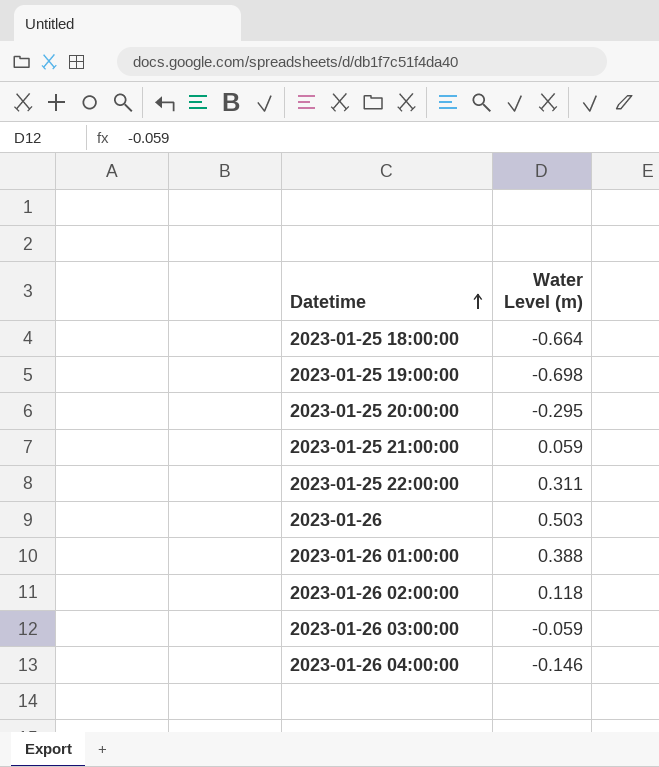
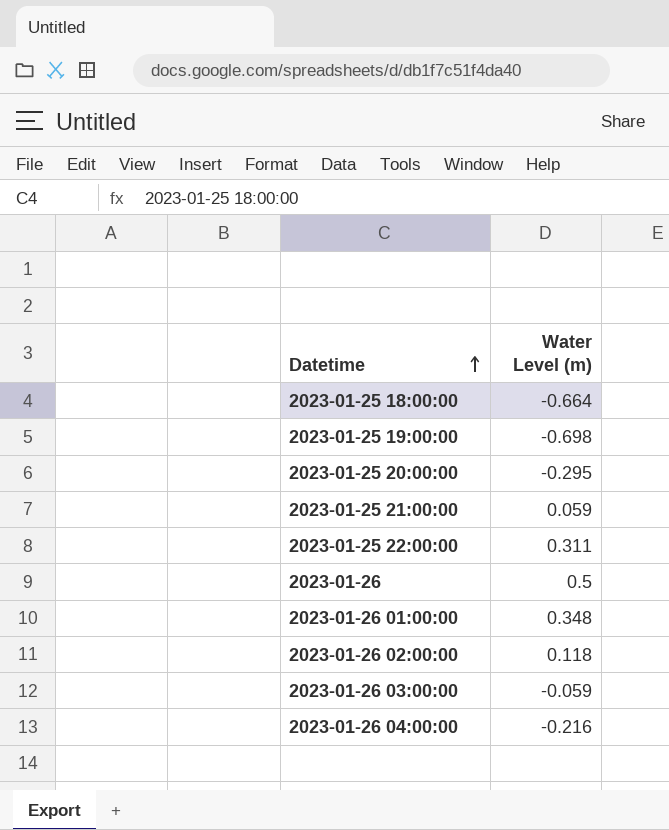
2023-01-26 | Water Level (m): 0.503 -> 0.5
2023-01-26 01:00:00 | Water Level (m): 0.388 -> 0.348
2023-01-26 04:00:00 | Water Level (m): -0.146 -> -0.216

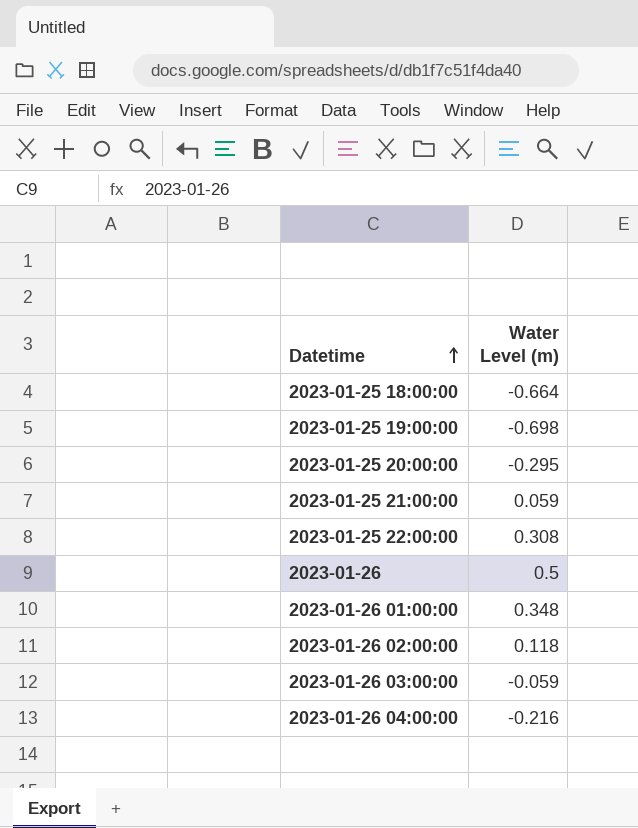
2023-01-25 22:00:00 | Water Level (m): 0.311 -> 0.308

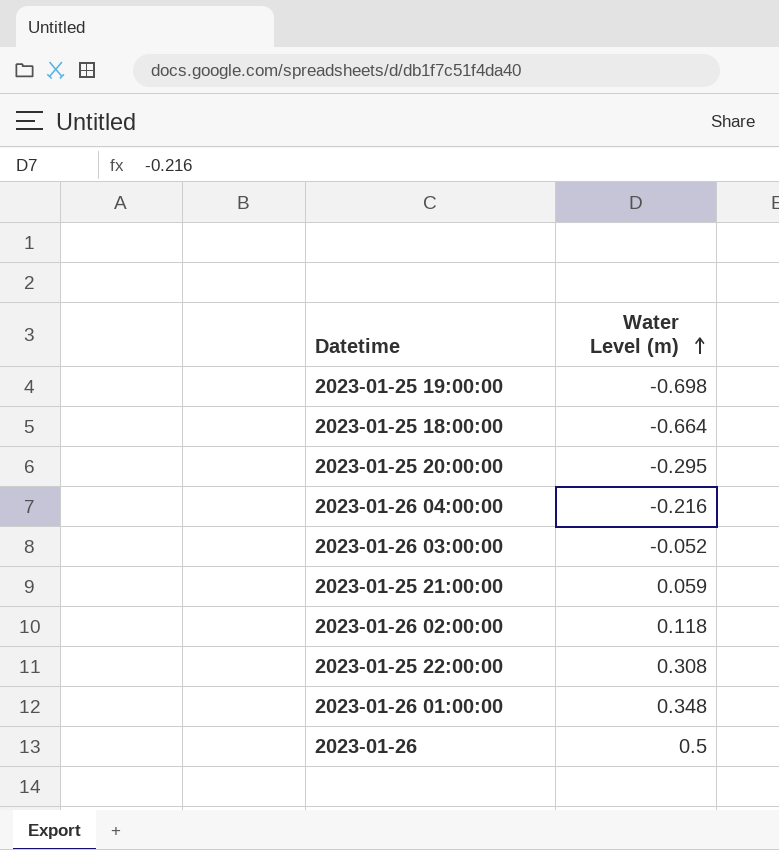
row order: Datetime ascending -> Water Level (m) ascending
2023-01-26 03:00:00 | Water Level (m): -0.059 -> -0.052

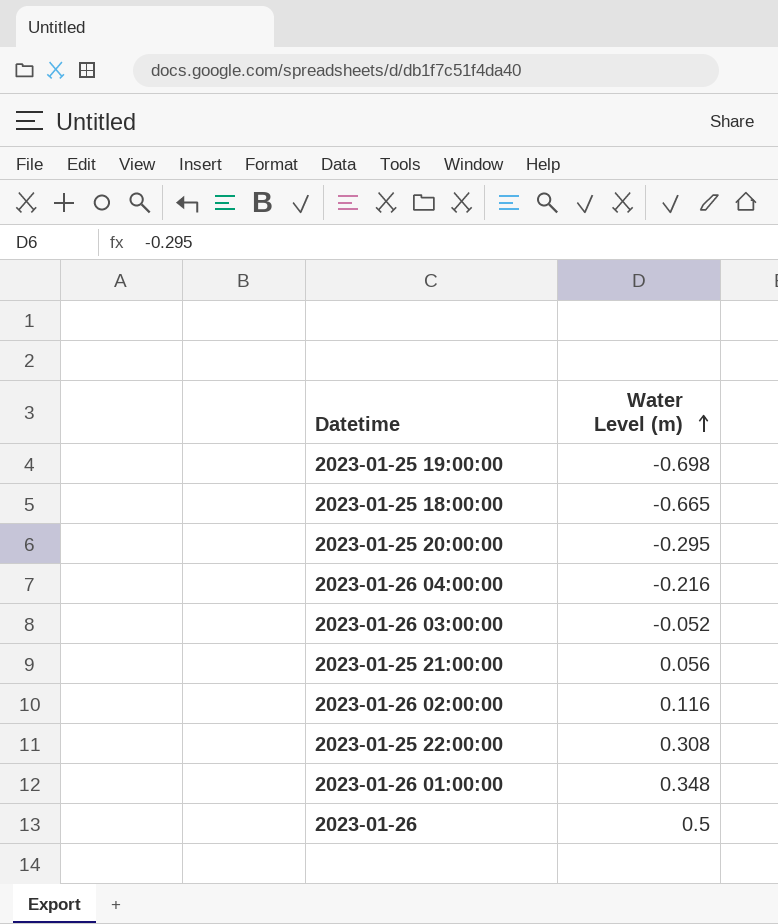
2023-01-25 18:00:00 | Water Level (m): -0.664 -> -0.665
2023-01-25 21:00:00 | Water Level (m): 0.059 -> 0.056
2023-01-26 02:00:00 | Water Level (m): 0.118 -> 0.116

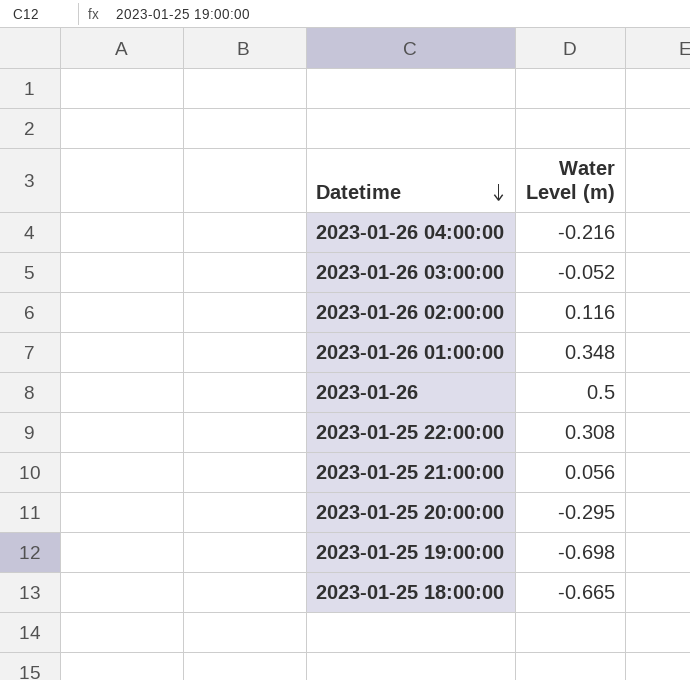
row order: Water Level (m) ascending -> Datetime descending

